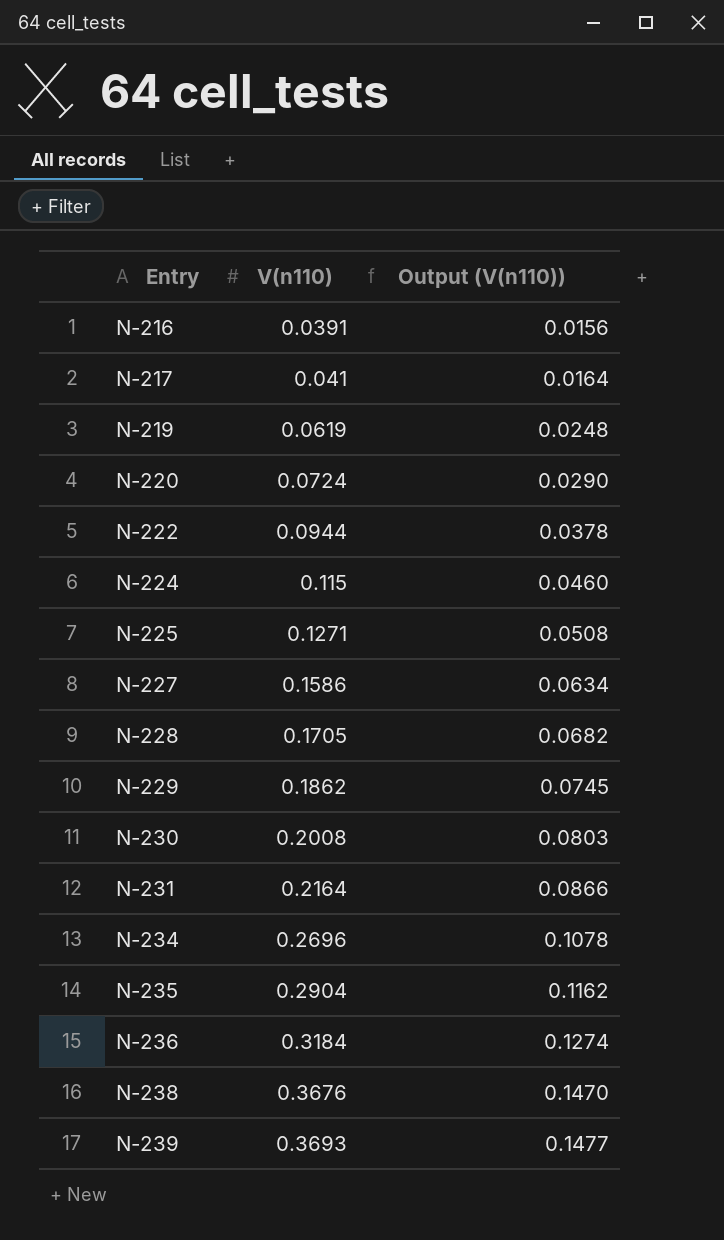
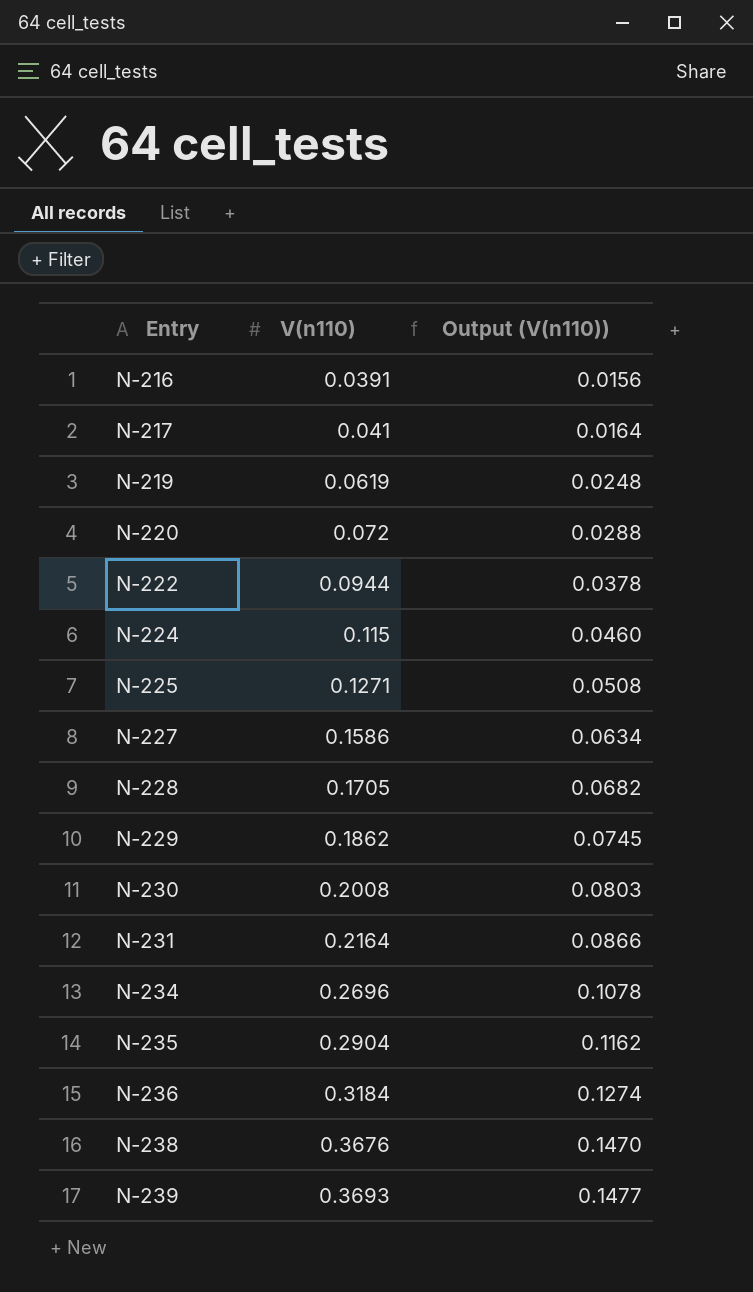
N-220 | V(n110): 0.0724 -> 0.072
N-220 | Output (V(n110)): 0.0290 -> 0.0288

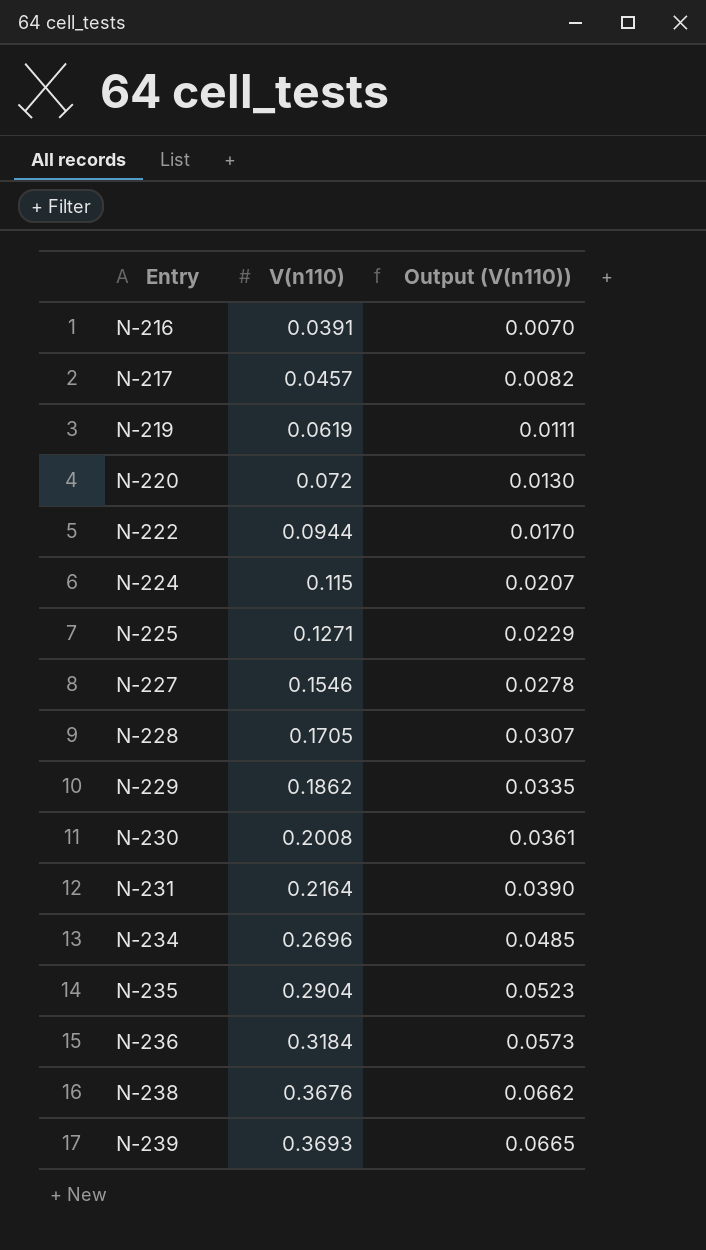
column Output (V(n110)) | formula: [V(n110)] * 0.4 -> [V(n110)] * 0.18
N-217 | V(n110): 0.041 -> 0.0457
N-227 | V(n110): 0.1586 -> 0.1546

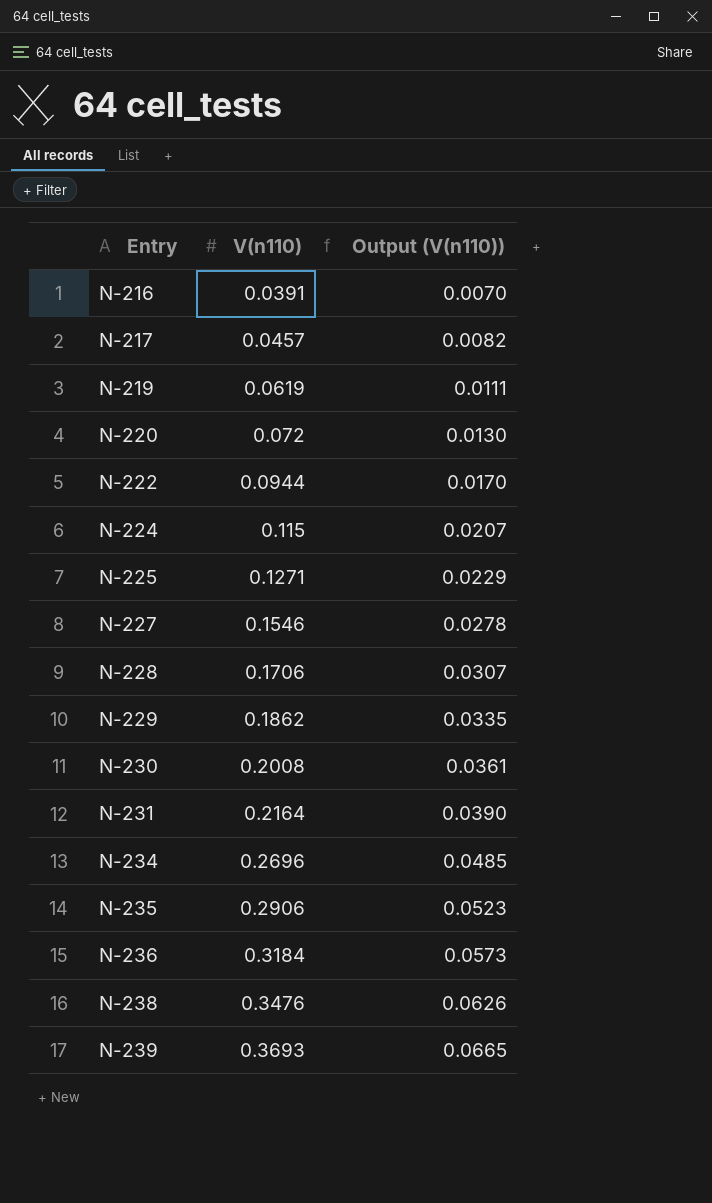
N-228 | V(n110): 0.1705 -> 0.1706
N-235 | V(n110): 0.2904 -> 0.2906
N-238 | V(n110): 0.3676 -> 0.3476
N-238 | Output (V(n110)): 0.0662 -> 0.0626

